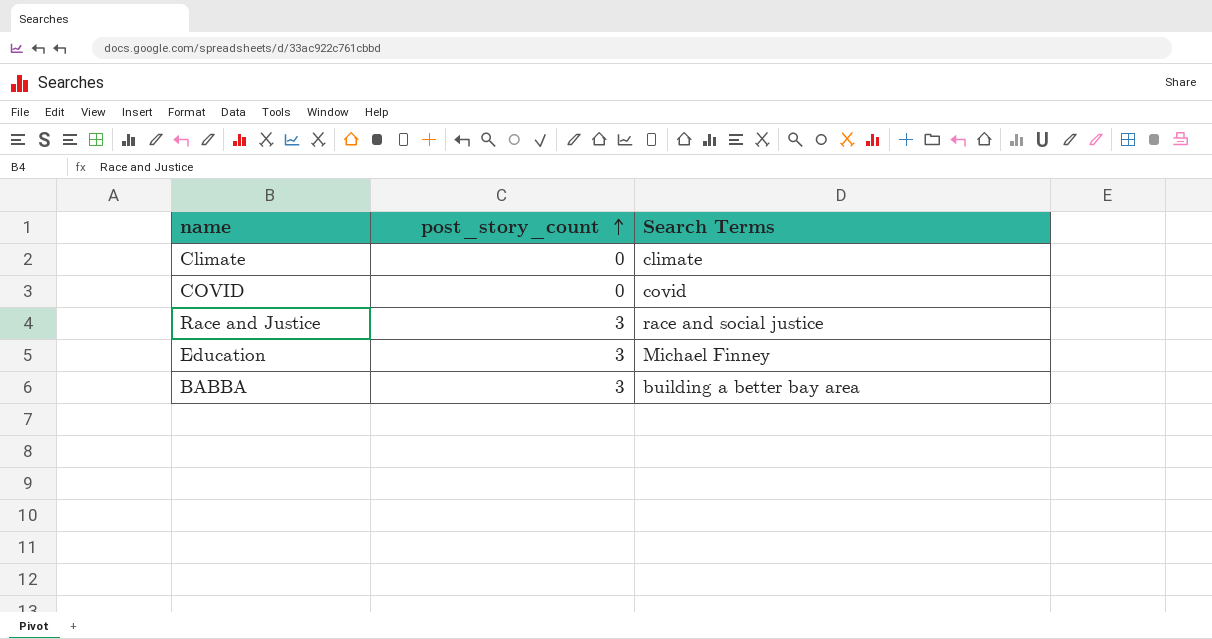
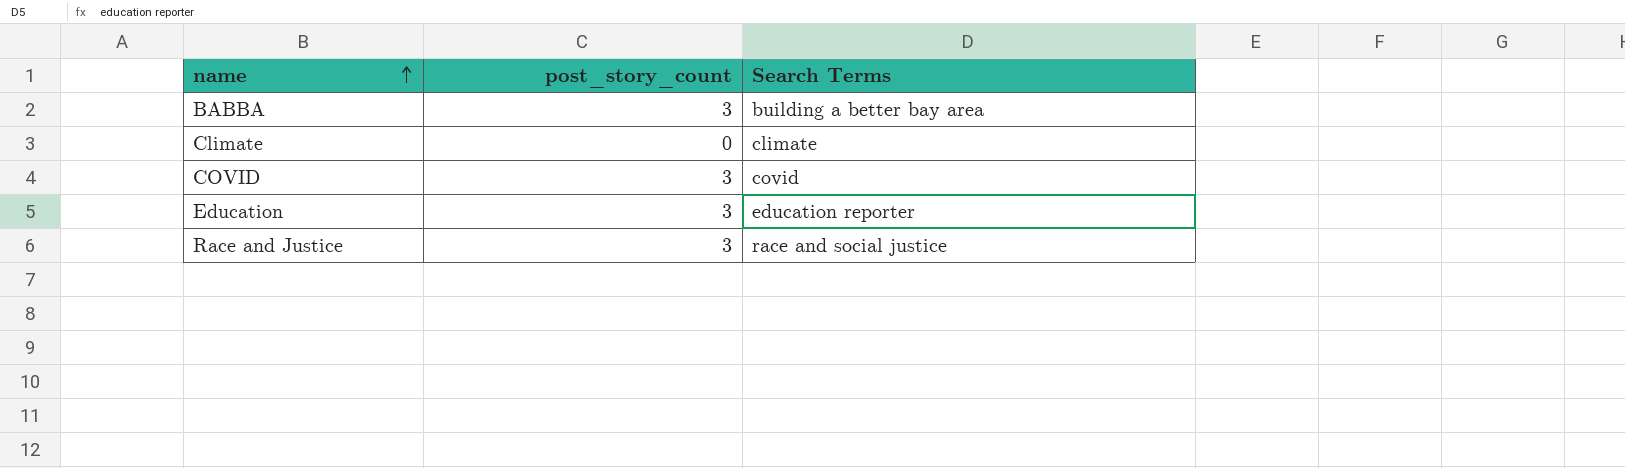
row order: post_story_count ascending -> name ascending
COVID | post_story_count: 0 -> 3
Education | Search Terms: Michael Finney -> education reporter

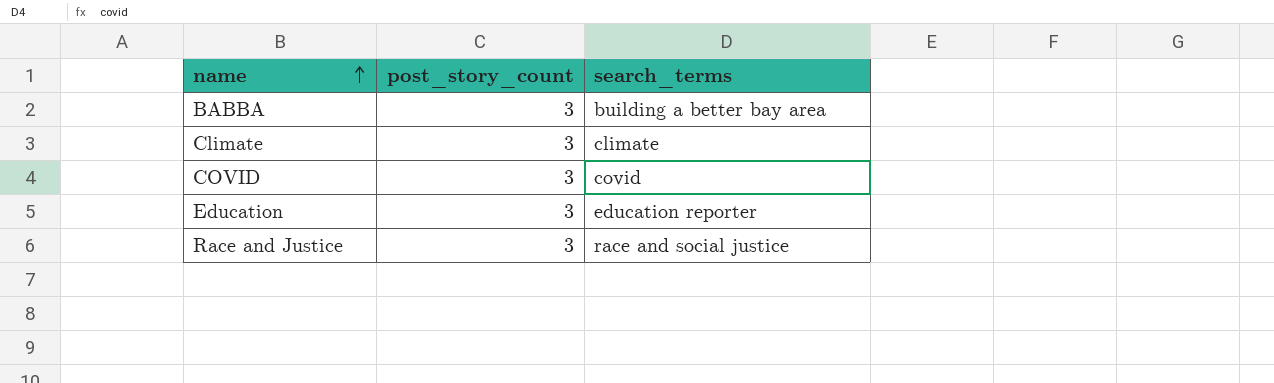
column name: Search Terms -> search_terms
Climate | post_story_count: 0 -> 3

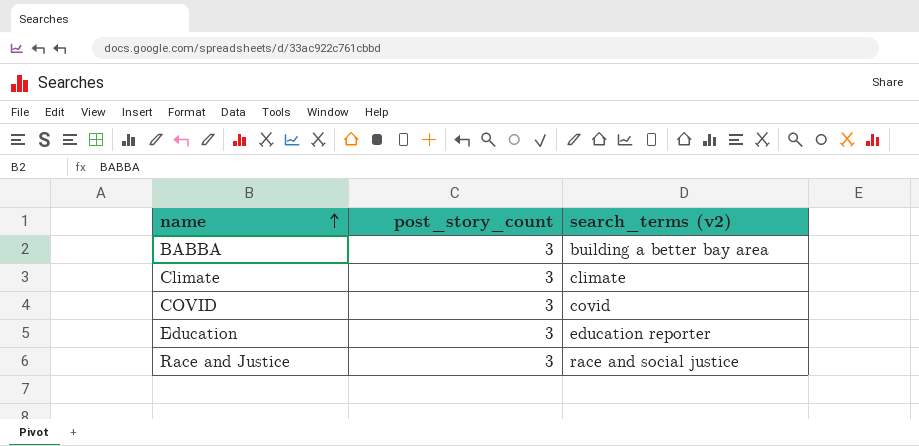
column name: search_terms -> search_terms (v2)

